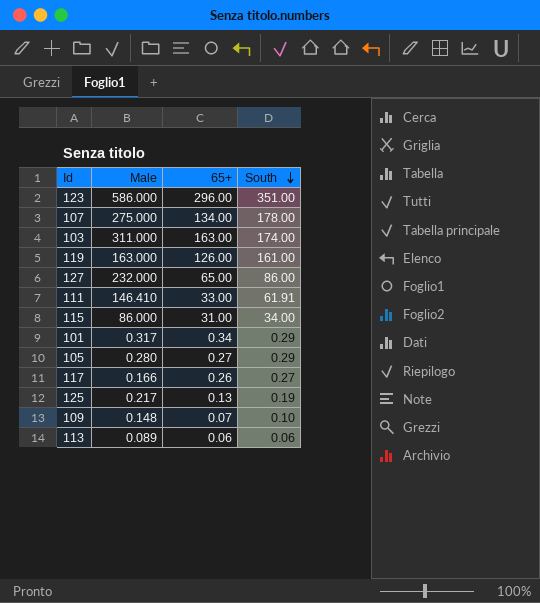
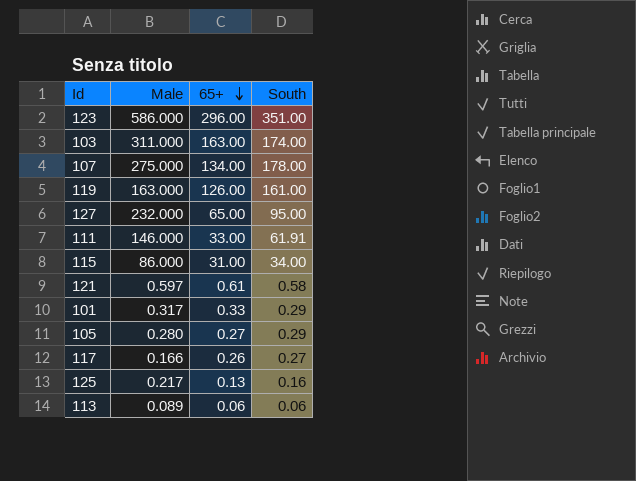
row order: South descending -> 65+ descending
row 109: 0.148 | 0.07 | 0.10 -> none
127 | South: 86.00 -> 95.00
111 | Male: 146.410 -> 146.000
row 121: none -> 0.597 | 0.61 | 0.58
101 | 65+: 0.34 -> 0.33
125 | South: 0.19 -> 0.16

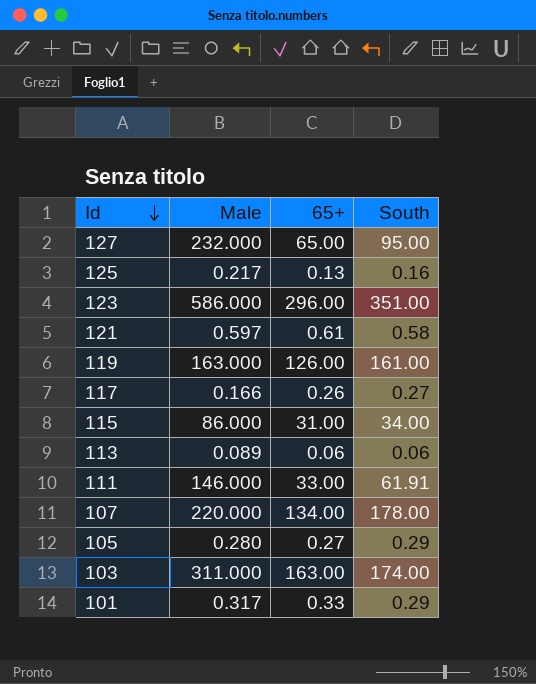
row order: 65+ descending -> Id descending
107 | Male: 275.000 -> 220.000

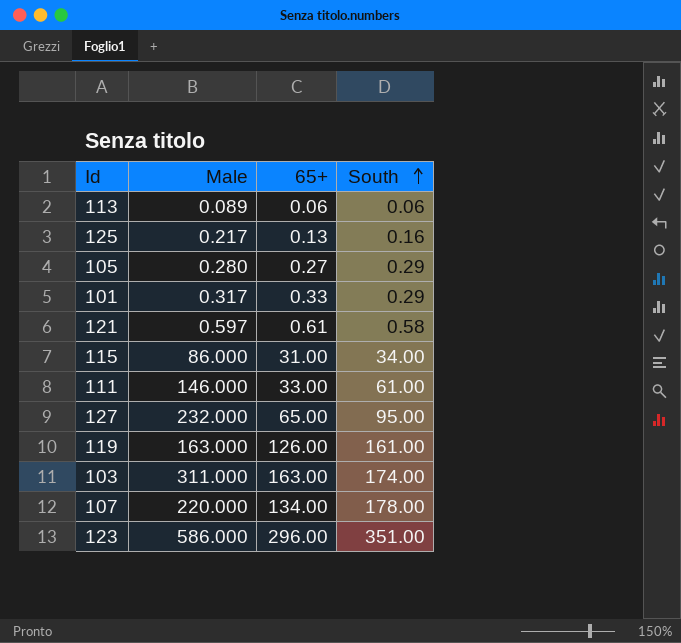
row order: Id descending -> South ascending
row 117: 0.166 | 0.26 | 0.27 -> none
111 | South: 61.91 -> 61.00

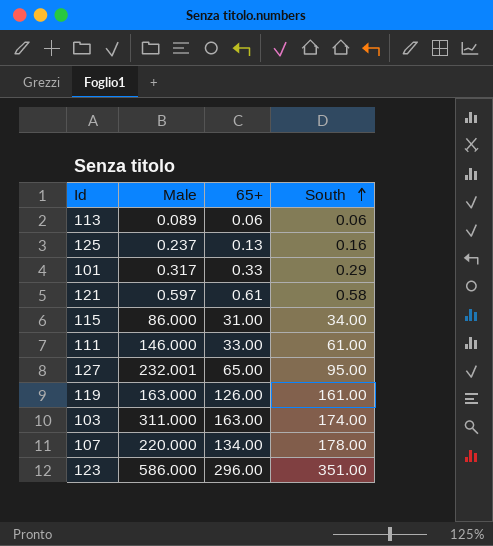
row 105: 0.280 | 0.27 | 0.29 -> none
125 | Male: 0.217 -> 0.237
127 | Male: 232.000 -> 232.001

